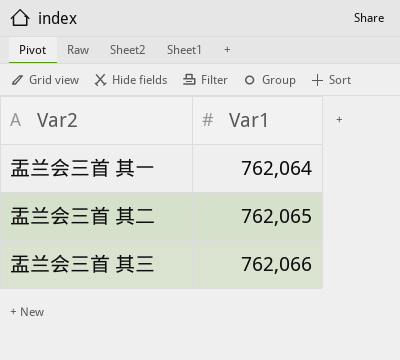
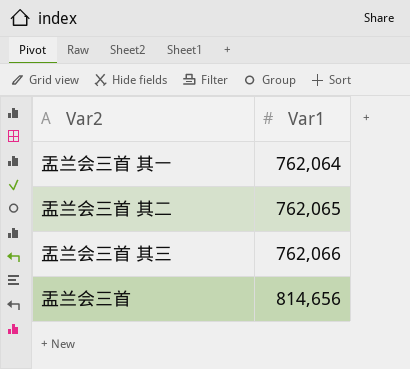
row 盂兰会三首: none -> 814,656

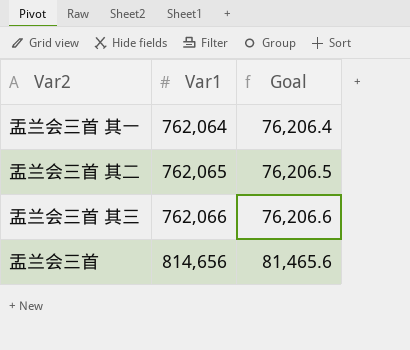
column Goal | formula: none -> [Var1] * 0.1

